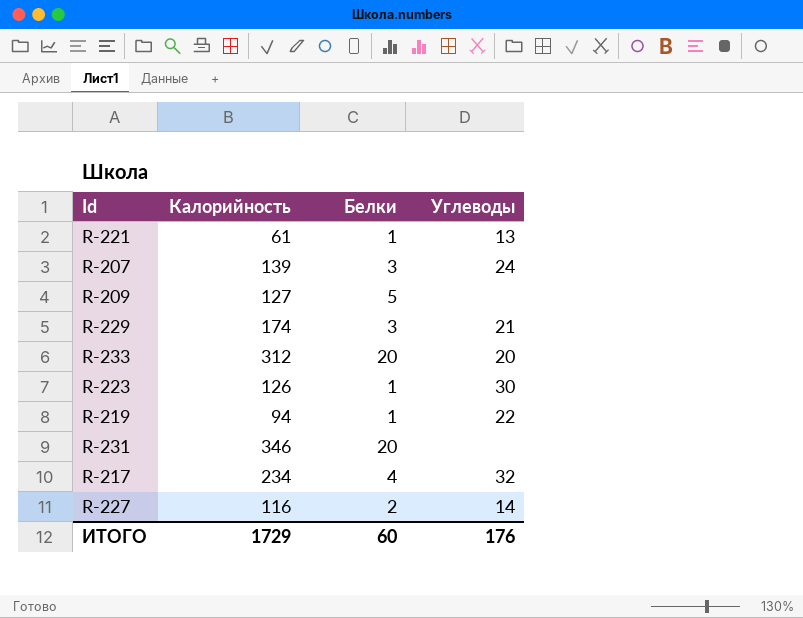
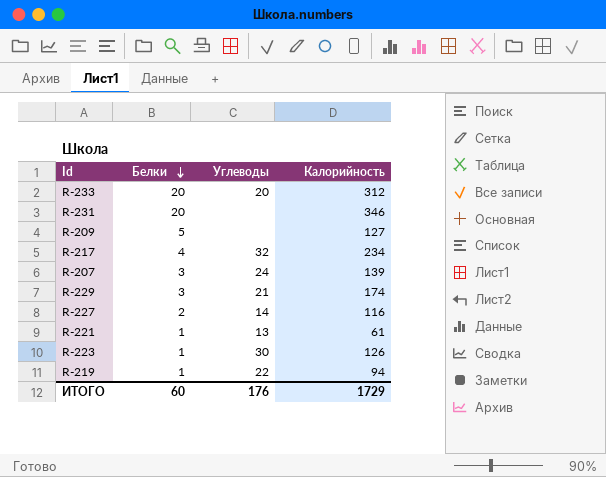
row order: none -> Белки descending
column Калорийность | position: 2 -> 4

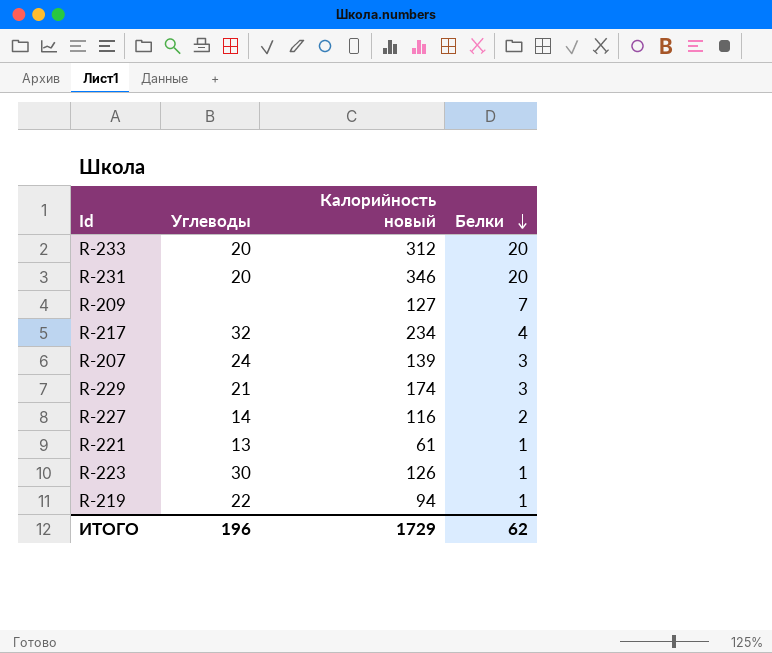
column name: Калорийность -> Калорийность новый
column Белки | position: 2 -> 4
R-231 | Углеводы: none -> 20
R-209 | Белки: 5 -> 7
ИТОГО | Углеводы: 176 -> 196
ИТОГО | Белки: 60 -> 62

